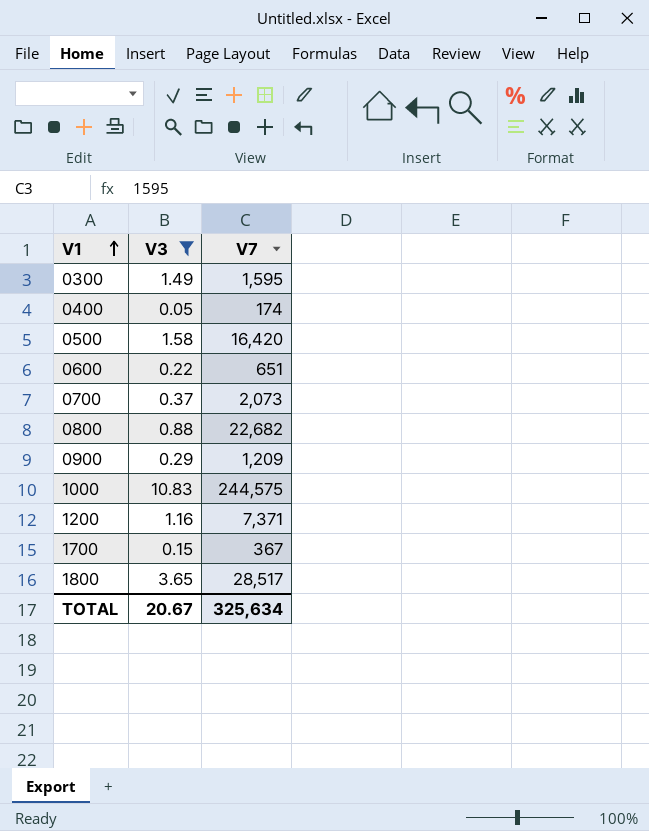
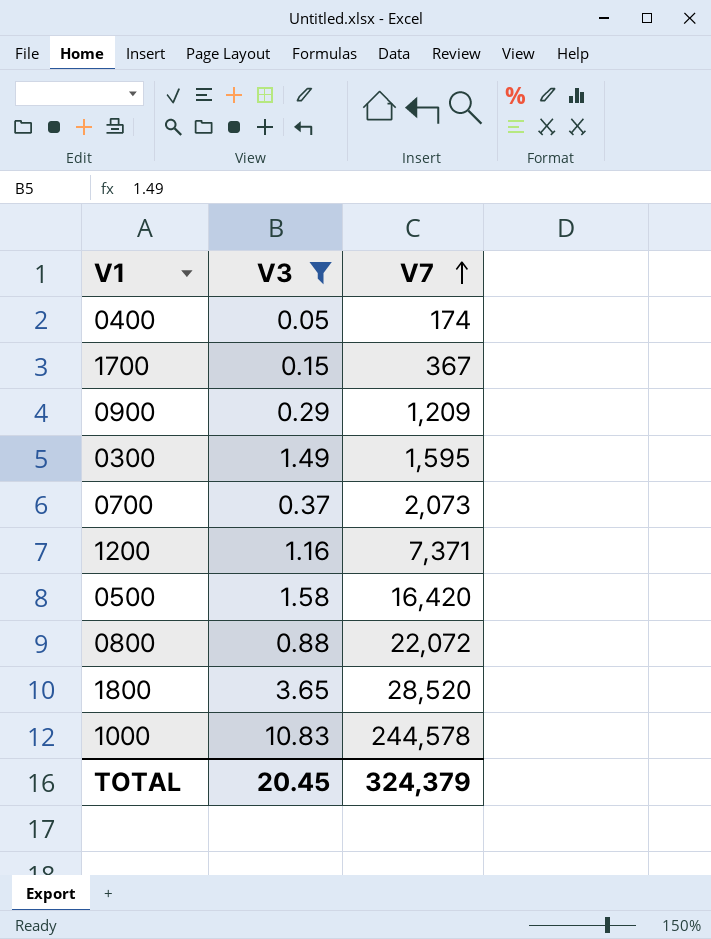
row order: V1 ascending -> V7 ascending
row 0600: 0.22 | 651 -> none
0800 | V7: 22,682 -> 22,072
1800 | V7: 28,517 -> 28,520
1000 | V7: 244,575 -> 244,578
TOTAL | V3: 20.67 -> 20.45
TOTAL | V7: 325,634 -> 324,379

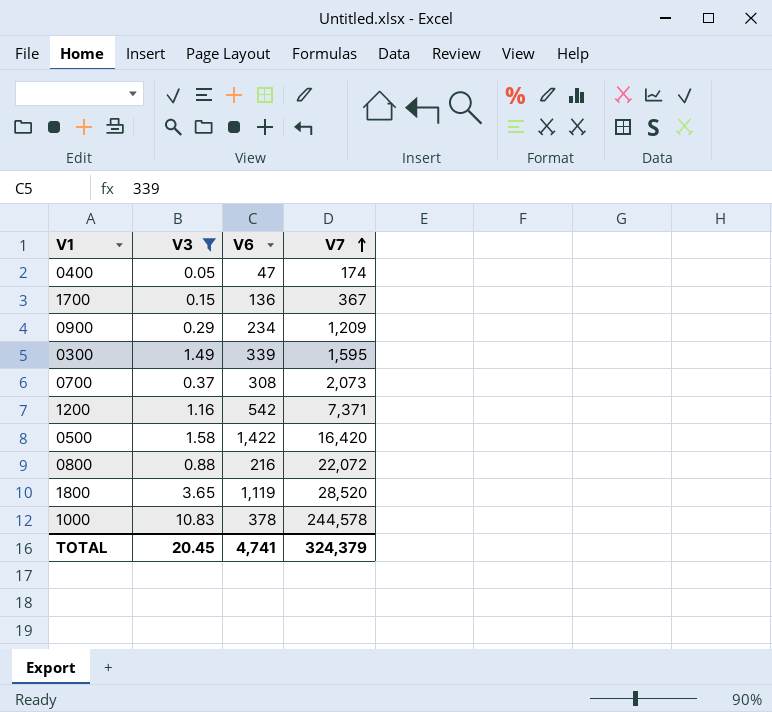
column V6 | position: none -> 3

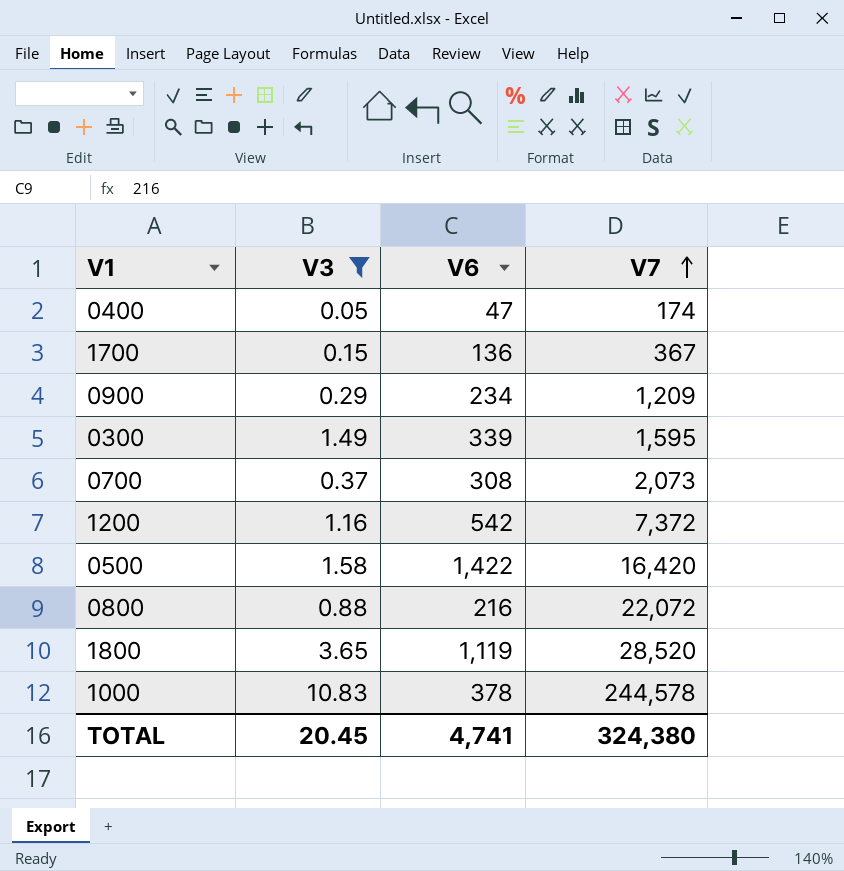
1200 | V7: 7,371 -> 7,372
TOTAL | V7: 324,379 -> 324,380

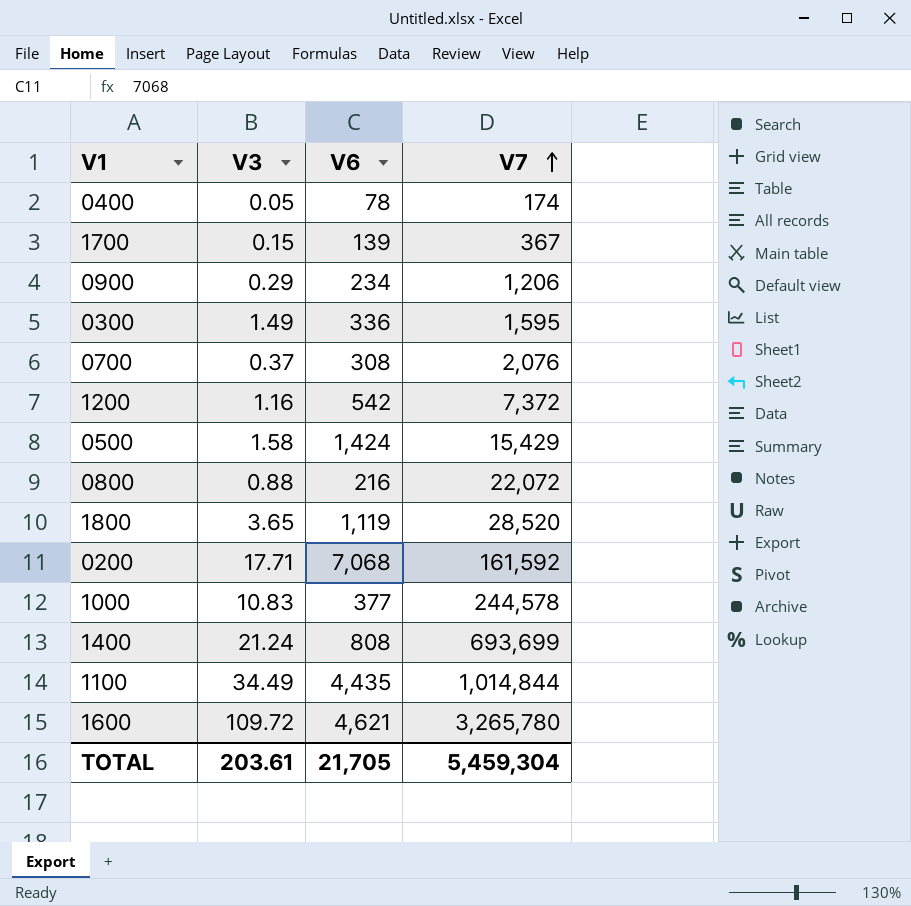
filter: V3 <= 10.83 -> none
0400 | V6: 47 -> 78
1700 | V6: 136 -> 139
0900 | V7: 1,209 -> 1,206
0300 | V6: 339 -> 336
0700 | V7: 2,073 -> 2,076
0500 | V6: 1,422 -> 1,424
0500 | V7: 16,420 -> 15,429
1000 | V6: 378 -> 377
TOTAL | V3: 20.45 -> 203.61
TOTAL | V6: 4,741 -> 21,705
TOTAL | V7: 324,380 -> 5,459,304

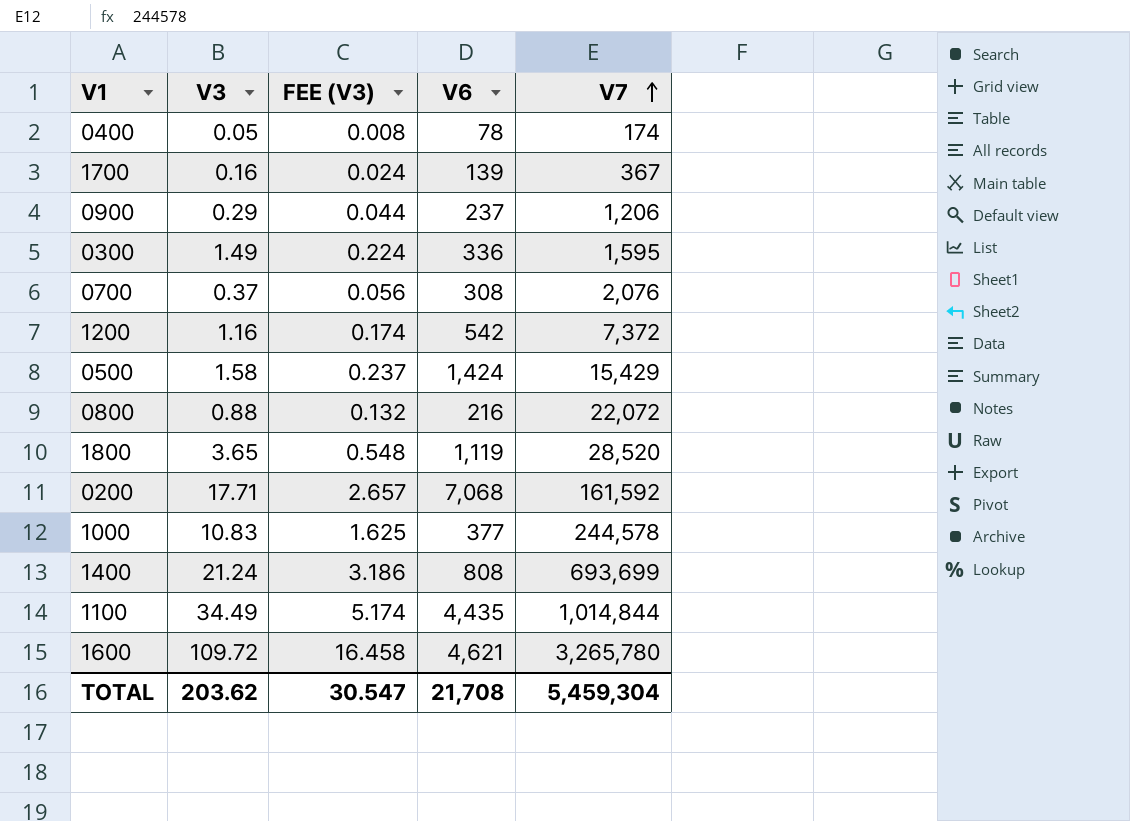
column FEE (V3) | formula: none -> [V3] * 0.15
1700 | V3: 0.15 -> 0.16
0900 | V6: 234 -> 237
TOTAL | V3: 203.61 -> 203.62
TOTAL | V6: 21,705 -> 21,708

